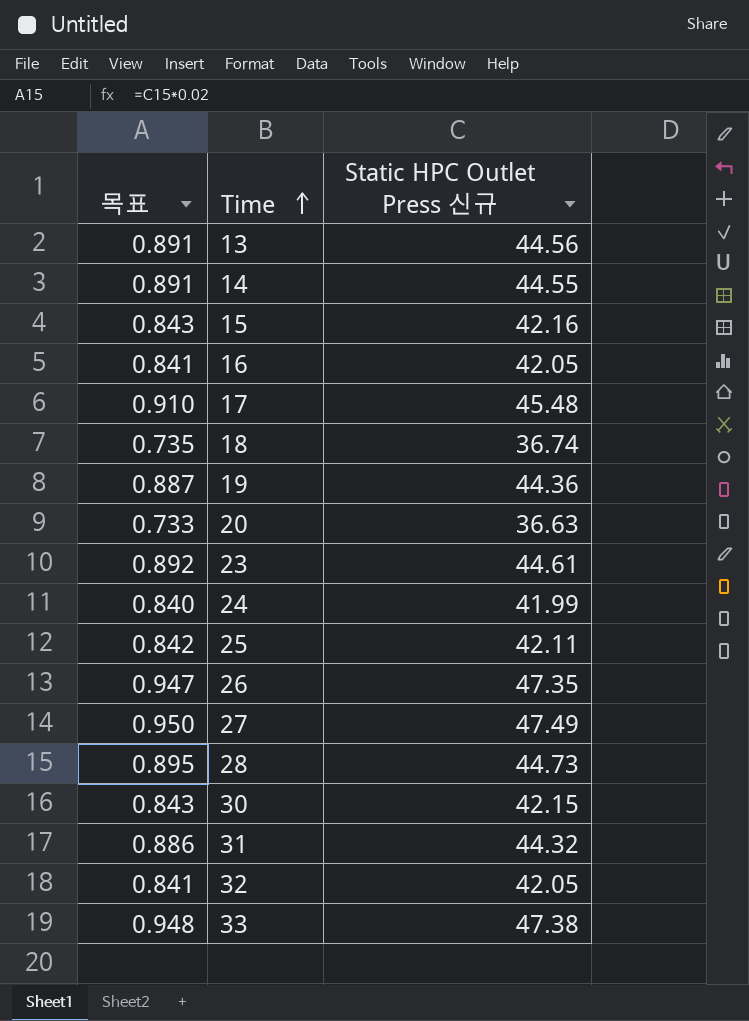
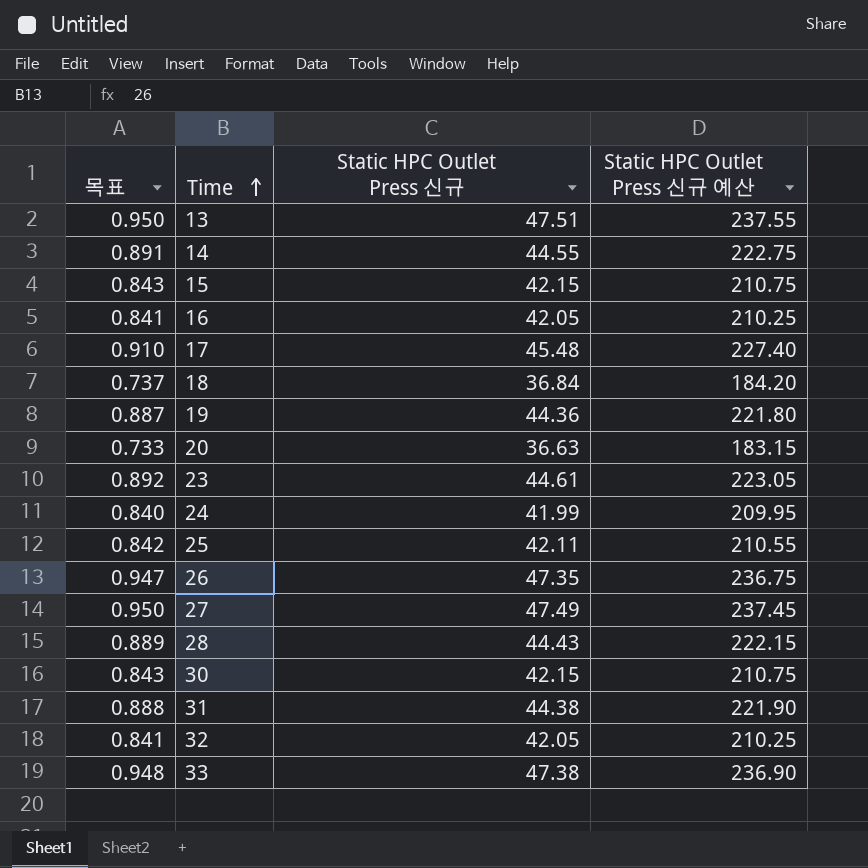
column Static HPC Outlet Press 신규 예산 | formula: none -> [Static HPC Outlet Press 신규] * 5
13 | 목표: 0.891 -> 0.950
13 | Static HPC Outlet Press 신규: 44.56 -> 47.51
15 | Static HPC Outlet Press 신규: 42.16 -> 42.15
18 | 목표: 0.735 -> 0.737
18 | Static HPC Outlet Press 신규: 36.74 -> 36.84
28 | 목표: 0.895 -> 0.889
28 | Static HPC Outlet Press 신규: 44.73 -> 44.43
31 | 목표: 0.886 -> 0.888
31 | Static HPC Outlet Press 신규: 44.32 -> 44.38

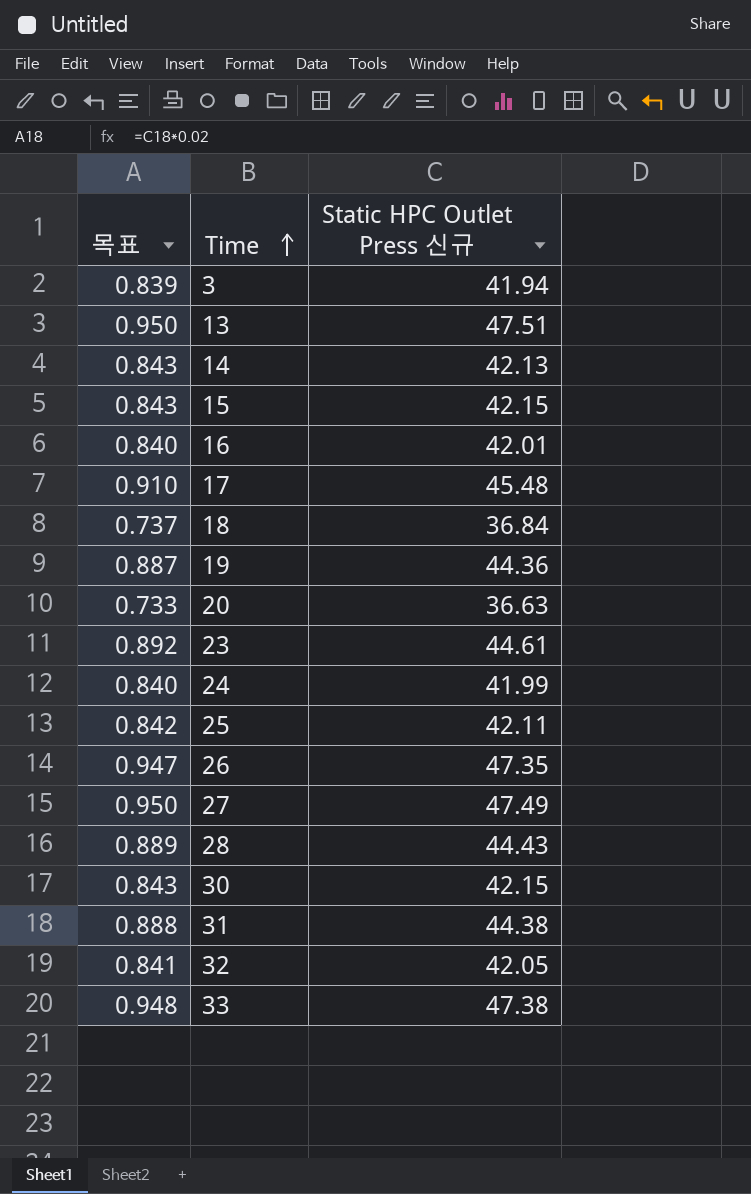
column Static HPC Outlet Press 신규 예산 | formula: [Static HPC Outlet Press 신규] * 5 -> none
row 3: none -> 0.839 | 41.94
14 | 목표: 0.891 -> 0.843
14 | Static HPC Outlet Press 신규: 44.55 -> 42.13
16 | 목표: 0.841 -> 0.840
16 | Static HPC Outlet Press 신규: 42.05 -> 42.01

